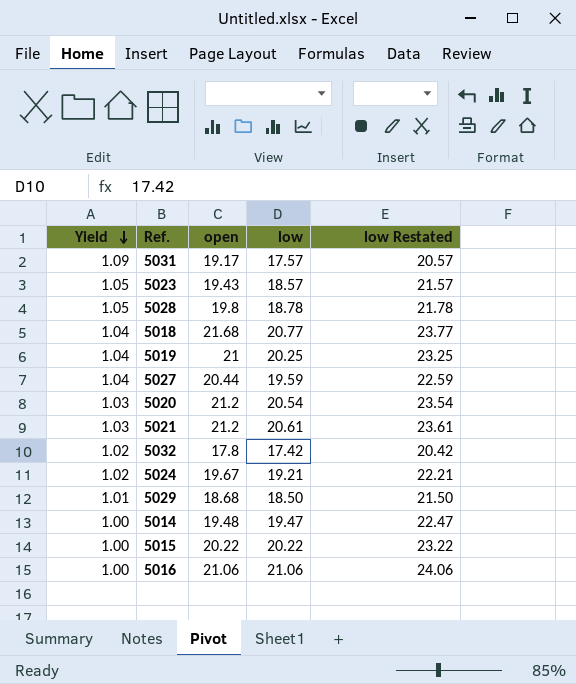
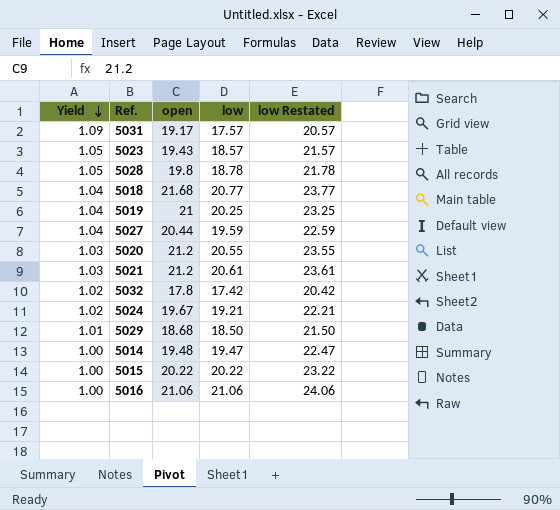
5020 | low: 20.54 -> 20.55
5020 | low Restated: 23.54 -> 23.55

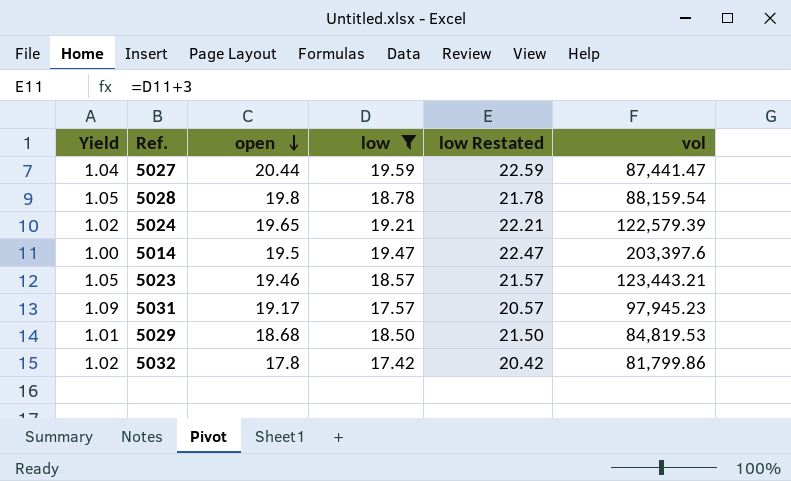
filter: none -> low <= 19.59
row order: Yield descending -> open descending
column vol | position: none -> 6
5024 | open: 19.67 -> 19.65
5014 | open: 19.48 -> 19.5
5023 | open: 19.43 -> 19.46

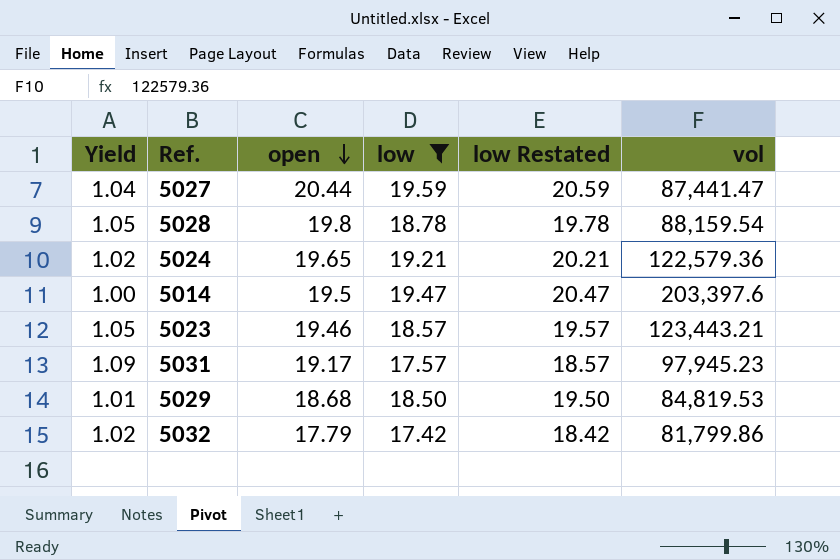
column low Restated | formula: [low] + 3 -> [low] + 1
5024 | vol: 122,579.39 -> 122,579.36
5032 | open: 17.8 -> 17.79

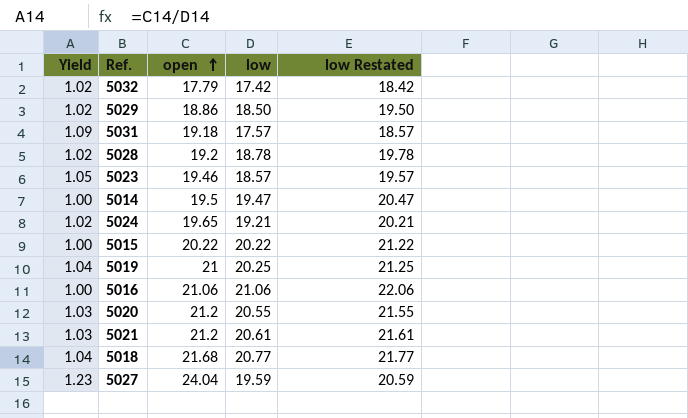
filter: low <= 19.59 -> none
row order: open descending -> open ascending
column vol | position: 6 -> none
5029 | Yield: 1.01 -> 1.02
5029 | open: 18.68 -> 18.86
5031 | open: 19.17 -> 19.18
5028 | Yield: 1.05 -> 1.02
5028 | open: 19.8 -> 19.2
5027 | Yield: 1.04 -> 1.23
5027 | open: 20.44 -> 24.04

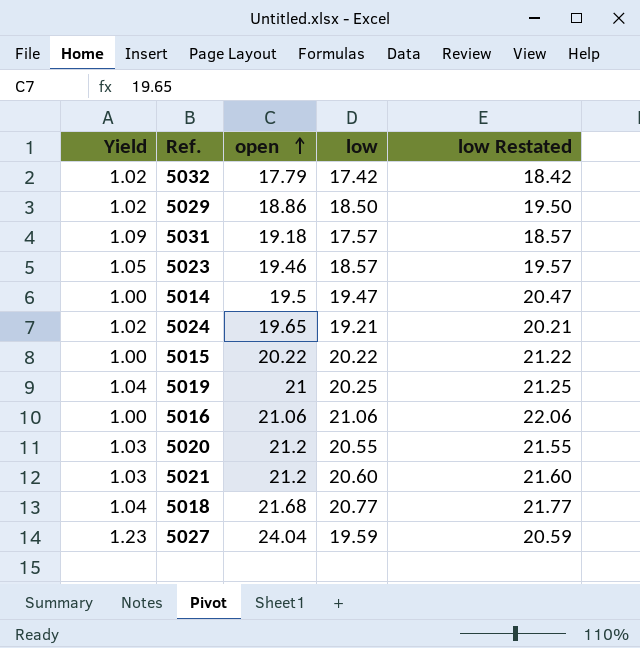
row 5028: 1.02 | 19.2 | 18.78 | 19.78 -> none
5021 | low: 20.61 -> 20.60
5021 | low Restated: 21.61 -> 21.60

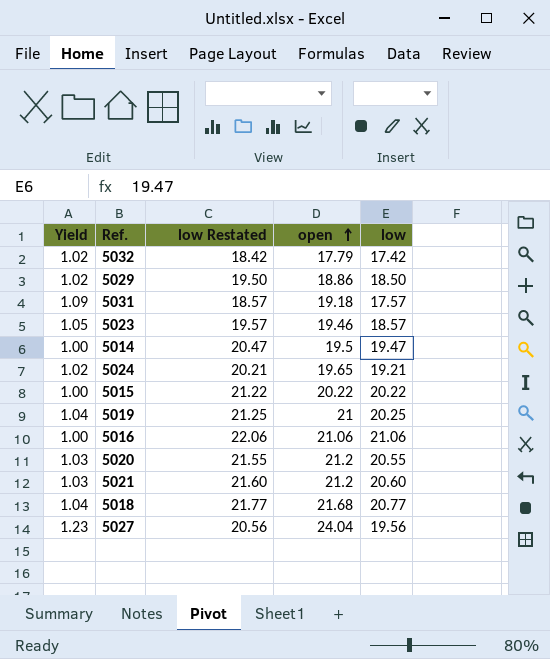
column low Restated | position: 5 -> 3
5027 | low Restated: 20.59 -> 20.56
5027 | low: 19.59 -> 19.56

